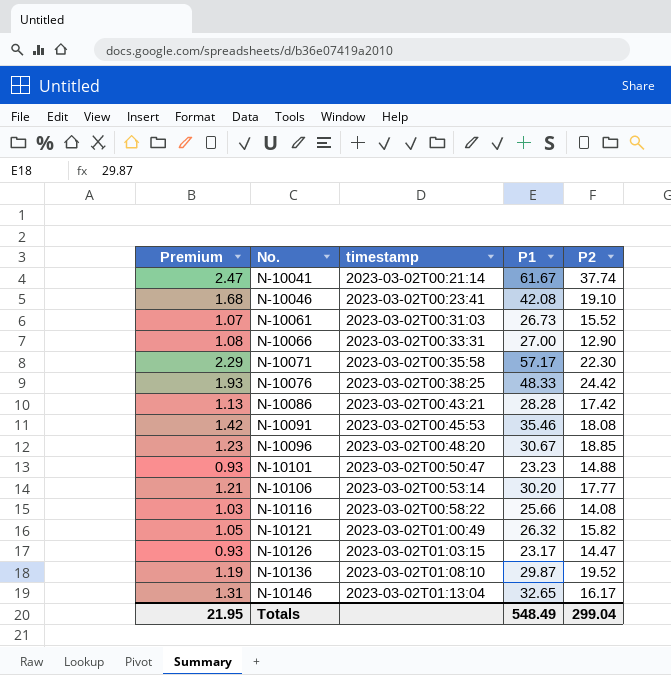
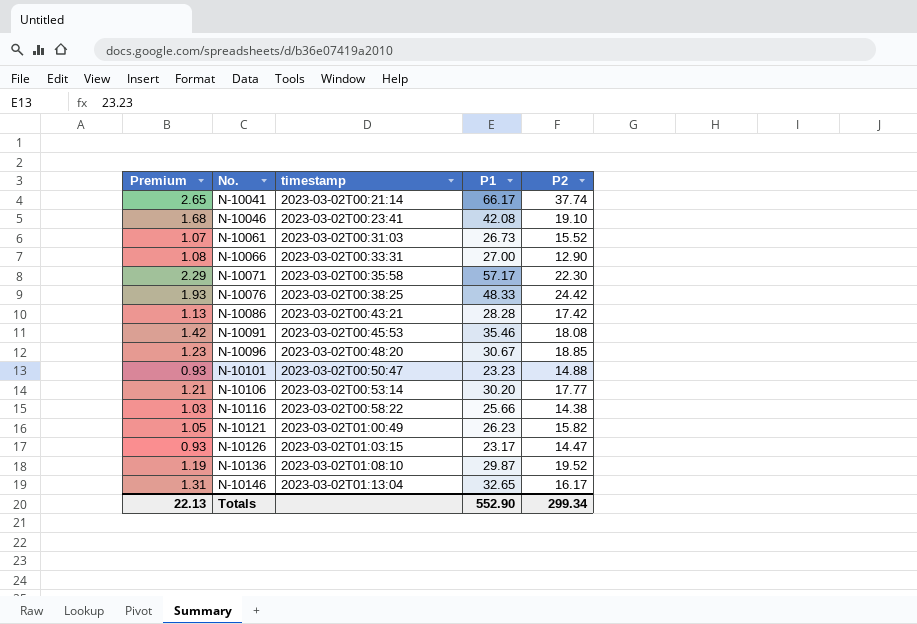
N-10041 | Premium: 2.47 -> 2.65
N-10041 | P1: 61.67 -> 66.17
N-10116 | P2: 14.08 -> 14.38
N-10121 | P1: 26.32 -> 26.23
Totals | Premium: 21.95 -> 22.13
Totals | P1: 548.49 -> 552.90
Totals | P2: 299.04 -> 299.34

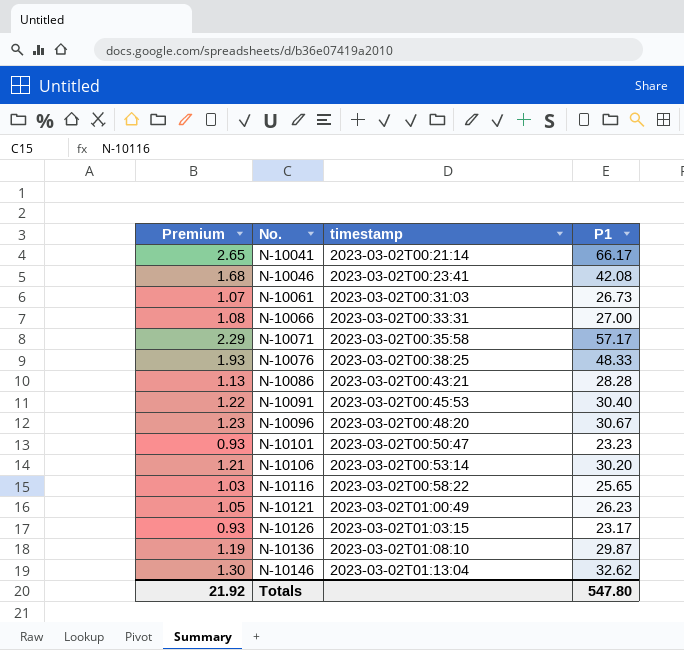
column P2 | position: 5 -> none
N-10091 | Premium: 1.42 -> 1.22
N-10091 | P1: 35.46 -> 30.40
N-10116 | P1: 25.66 -> 25.65
N-10146 | Premium: 1.31 -> 1.30
N-10146 | P1: 32.65 -> 32.62
Totals | Premium: 22.13 -> 21.92
Totals | P1: 552.90 -> 547.80

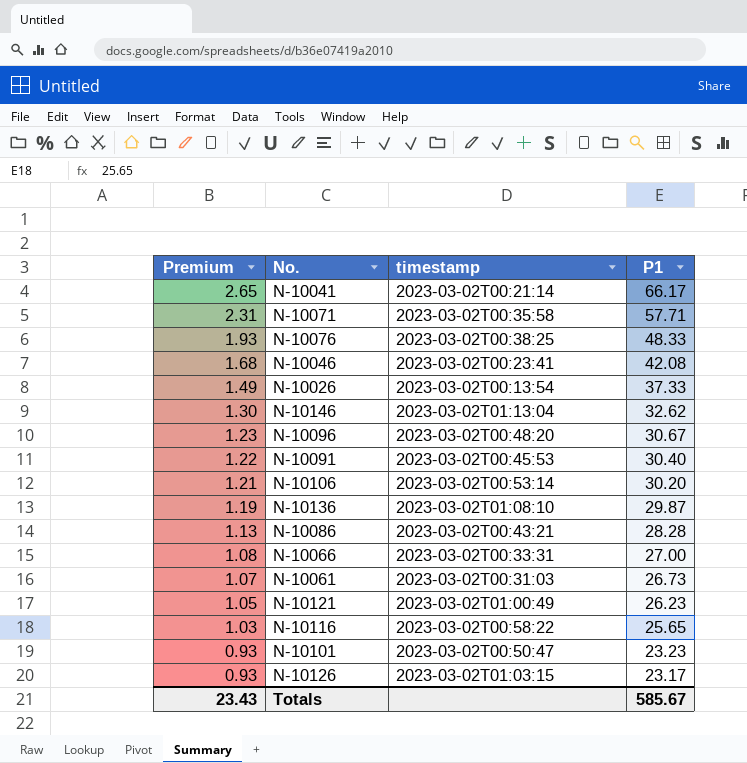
row order: No. ascending -> Premium descending
N-10071 | Premium: 2.29 -> 2.31
N-10071 | P1: 57.17 -> 57.71
row N-10026: none -> 1.49 | 2023-03-02T00:13:54 | 37.33
Totals | Premium: 21.92 -> 23.43
Totals | P1: 547.80 -> 585.67

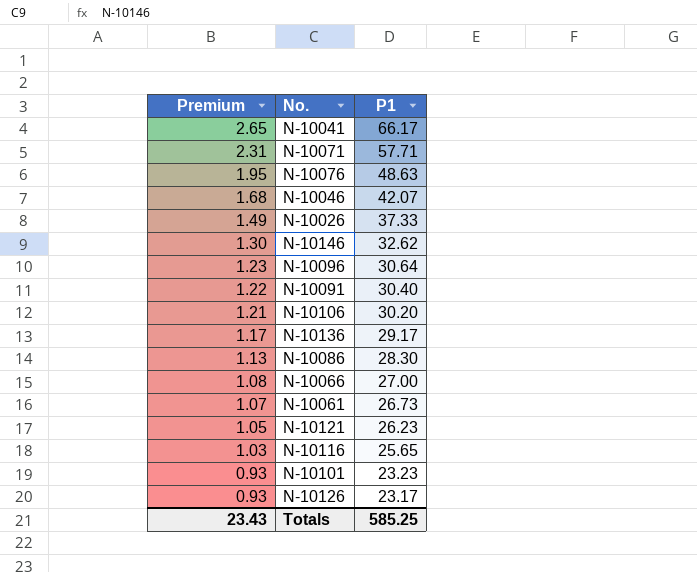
column timestamp | position: 3 -> none
N-10076 | Premium: 1.93 -> 1.95
N-10076 | P1: 48.33 -> 48.63
N-10046 | P1: 42.08 -> 42.07
N-10096 | P1: 30.67 -> 30.64
N-10136 | Premium: 1.19 -> 1.17
N-10136 | P1: 29.87 -> 29.17
N-10086 | P1: 28.28 -> 28.30
Totals | P1: 585.67 -> 585.25

